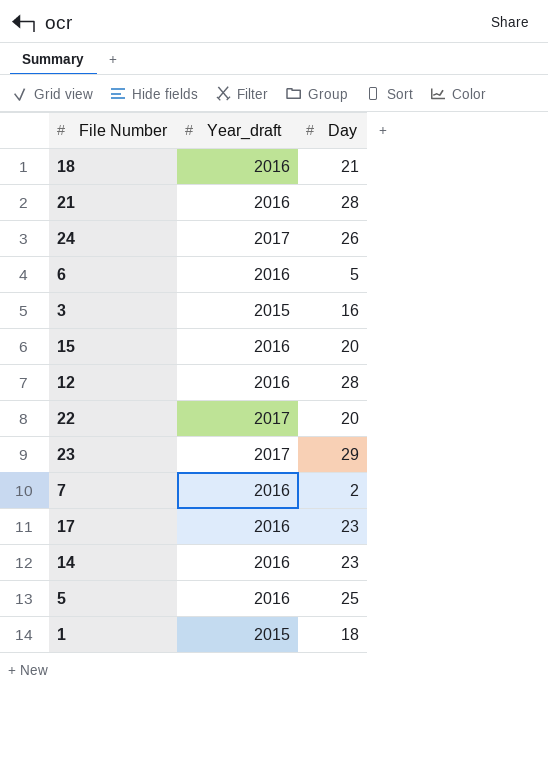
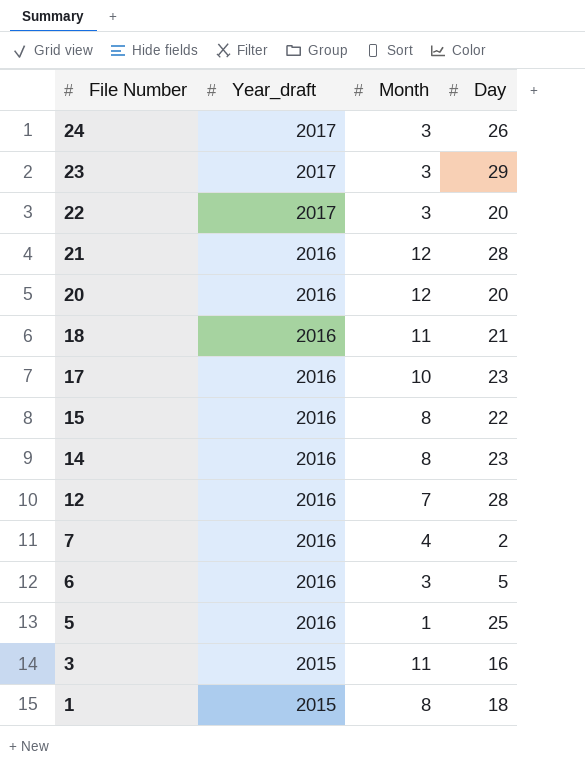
row order: none -> File Number descending
column Month | position: none -> 3
row 20: none -> 2016 | 12 | 20
15 | Day: 20 -> 22

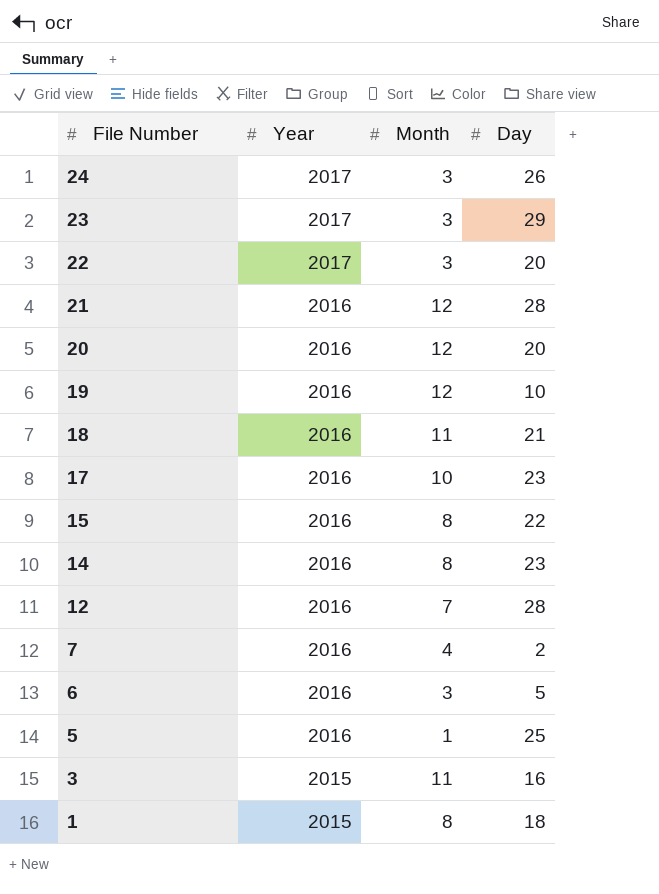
column name: Year_draft -> Year
row 19: none -> 2016 | 12 | 10

